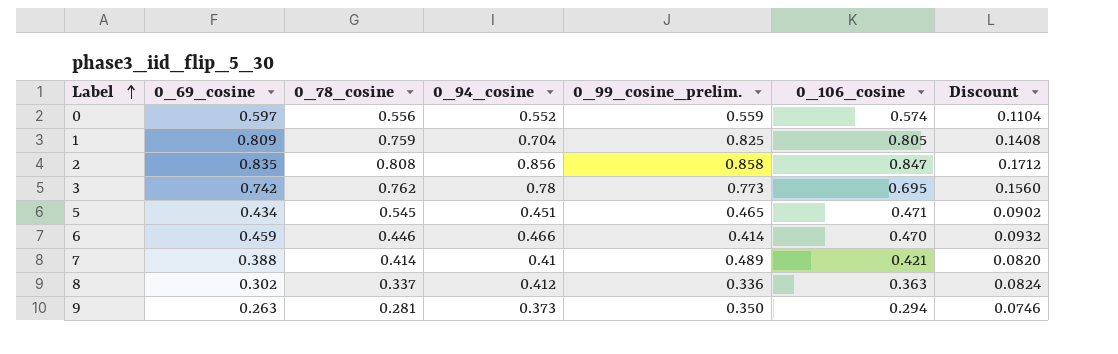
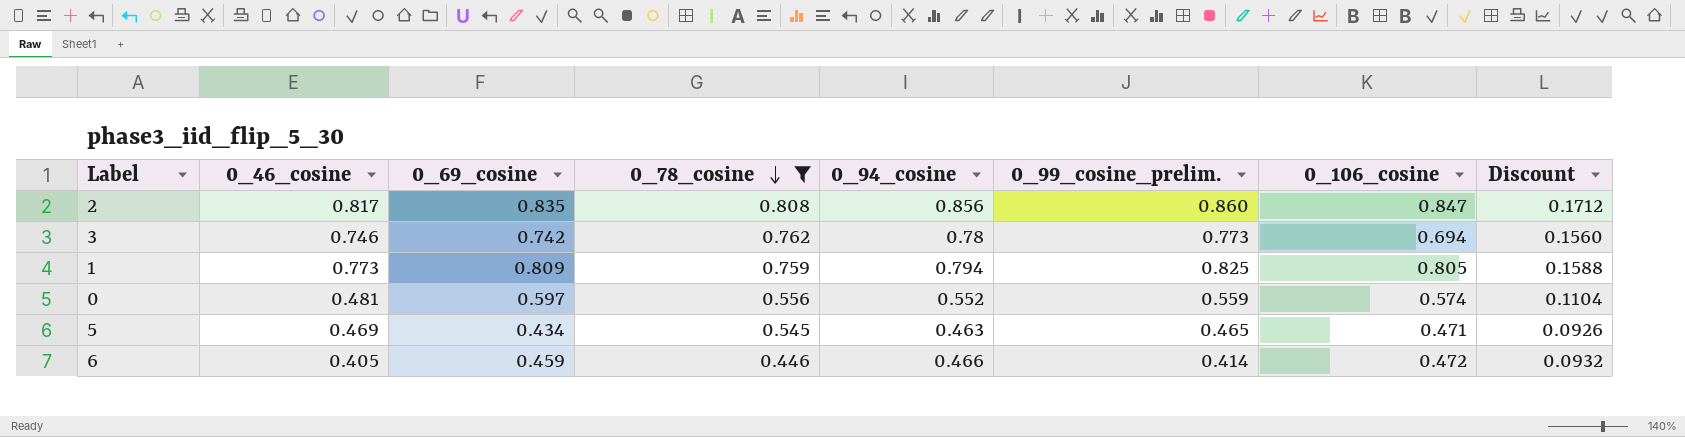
filter: none -> 0_78_cosine >= 0.446
row order: Label ascending -> 0_78_cosine descending
column 0_46_cosine | position: none -> 2
2 | 0_99_cosine_prelim.: 0.858 -> 0.860
3 | 0_106_cosine: 0.695 -> 0.694
1 | 0_94_cosine: 0.704 -> 0.794
1 | Discount: 0.1408 -> 0.1588
5 | 0_94_cosine: 0.451 -> 0.463
5 | Discount: 0.0902 -> 0.0926
6 | 0_106_cosine: 0.470 -> 0.472

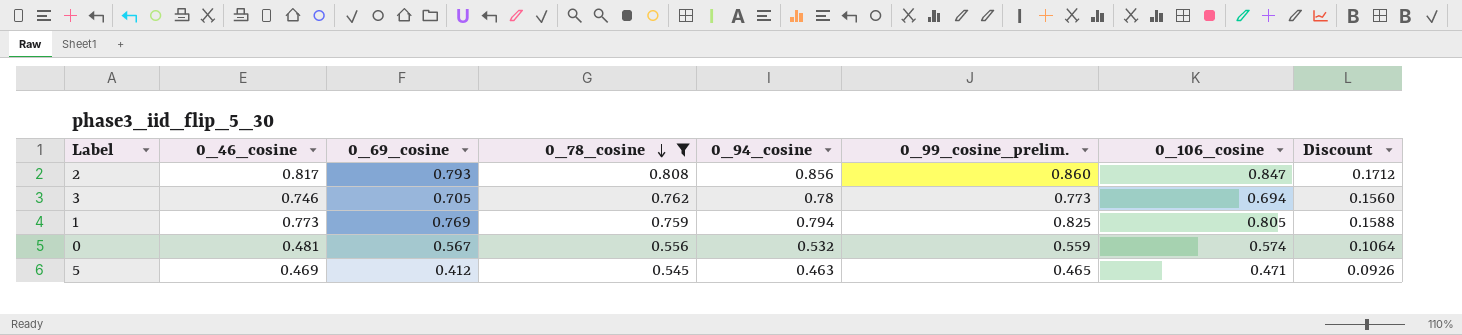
row 6: 0.405 | 0.459 | 0.446 | 0.466 | 0.414 | 0.472 | 0.0932 -> none
2 | 0_69_cosine: 0.835 -> 0.793
3 | 0_69_cosine: 0.742 -> 0.705
1 | 0_69_cosine: 0.809 -> 0.769
0 | 0_69_cosine: 0.597 -> 0.567
0 | 0_94_cosine: 0.552 -> 0.532
0 | Discount: 0.1104 -> 0.1064
5 | 0_69_cosine: 0.434 -> 0.412

